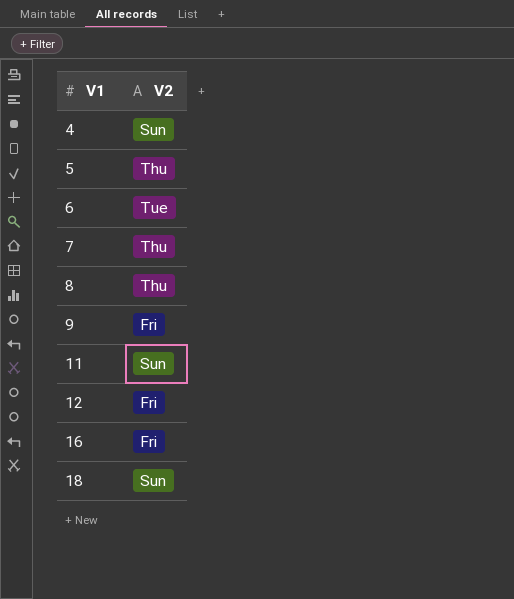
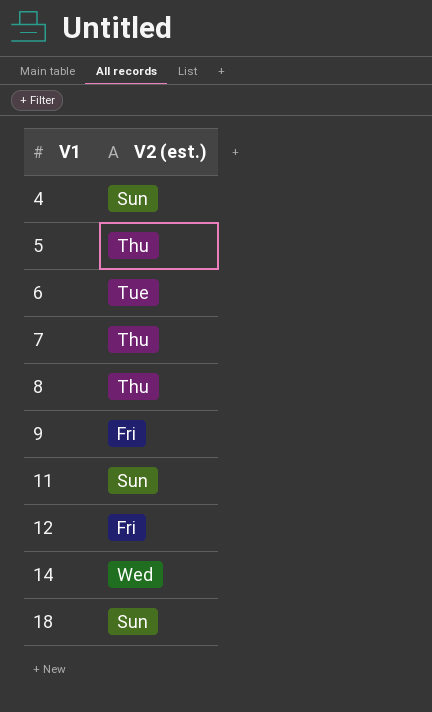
column name: V2 -> V2 (est.)
row 16: Fri -> none
row 14: none -> Wed

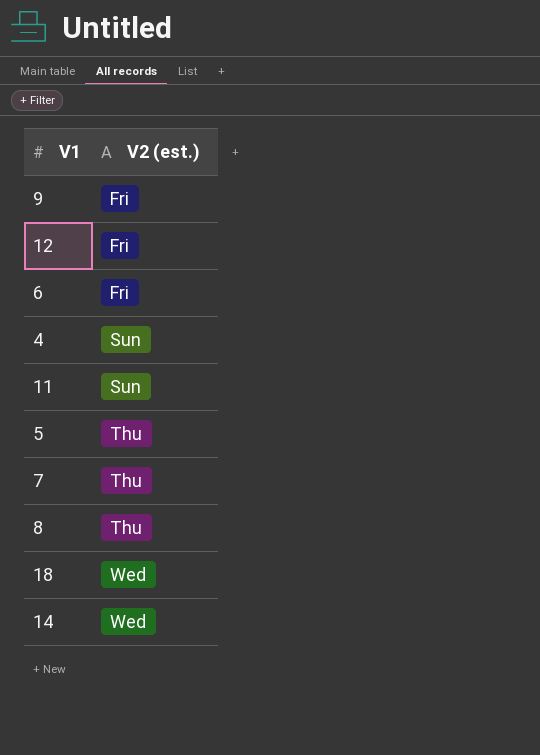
row order: V1 ascending -> V2 (est.) ascending
6 | V2 (est.): Tue -> Fri
18 | V2 (est.): Sun -> Wed

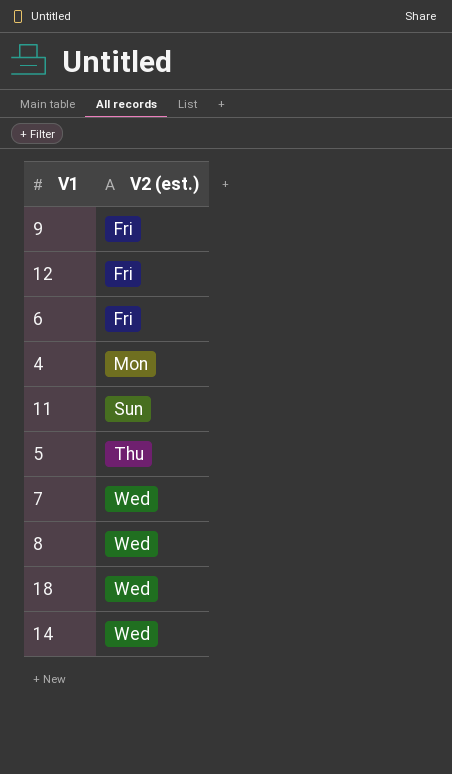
4 | V2 (est.): Sun -> Mon
7 | V2 (est.): Thu -> Wed
8 | V2 (est.): Thu -> Wed

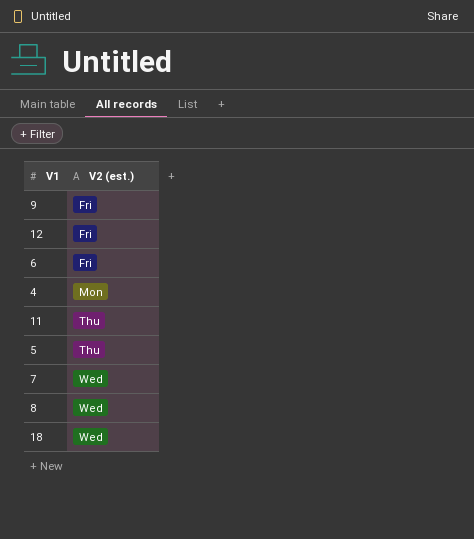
row 14: Wed -> none
11 | V2 (est.): Sun -> Thu

